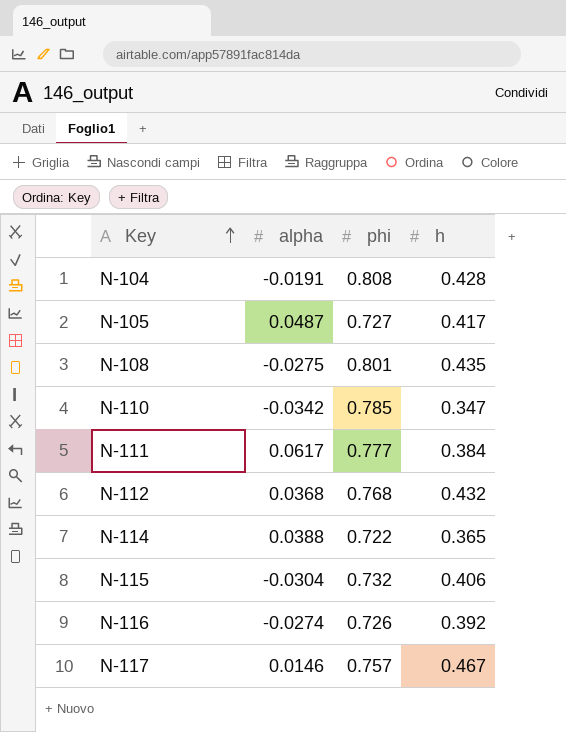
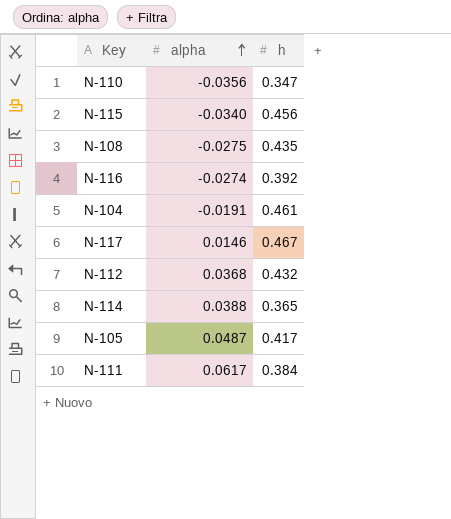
row order: Key ascending -> alpha ascending
column phi | position: 3 -> none
N-110 | alpha: -0.0342 -> -0.0356
N-115 | alpha: -0.0304 -> -0.0340
N-115 | h: 0.406 -> 0.456
N-104 | h: 0.428 -> 0.461

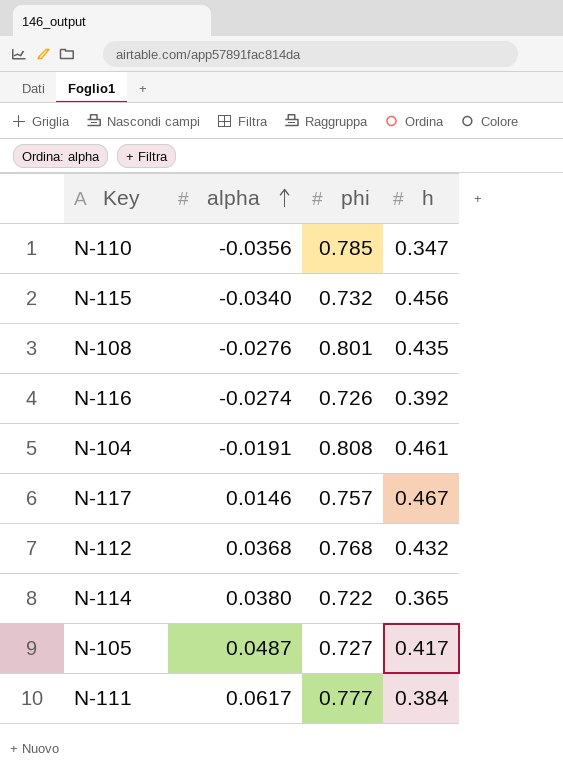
column phi | position: none -> 3
N-108 | alpha: -0.0275 -> -0.0276
N-114 | alpha: 0.0388 -> 0.0380

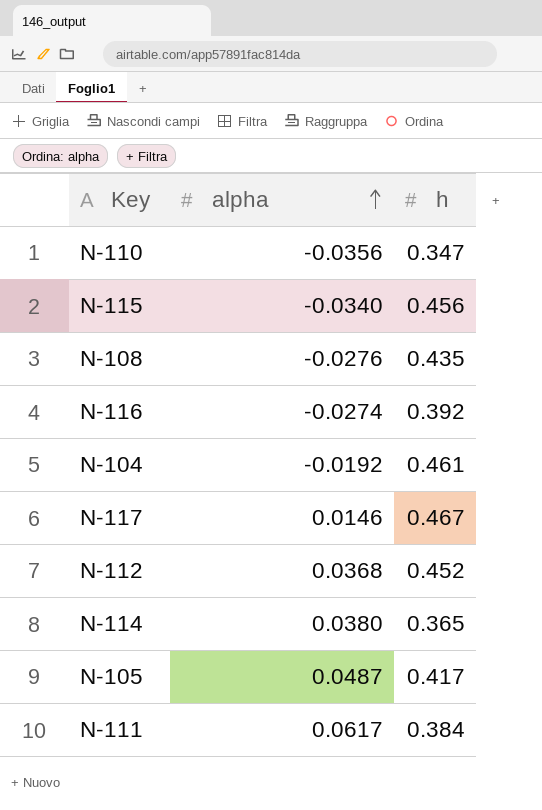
column phi | position: 3 -> none
N-104 | alpha: -0.0191 -> -0.0192
N-112 | h: 0.432 -> 0.452

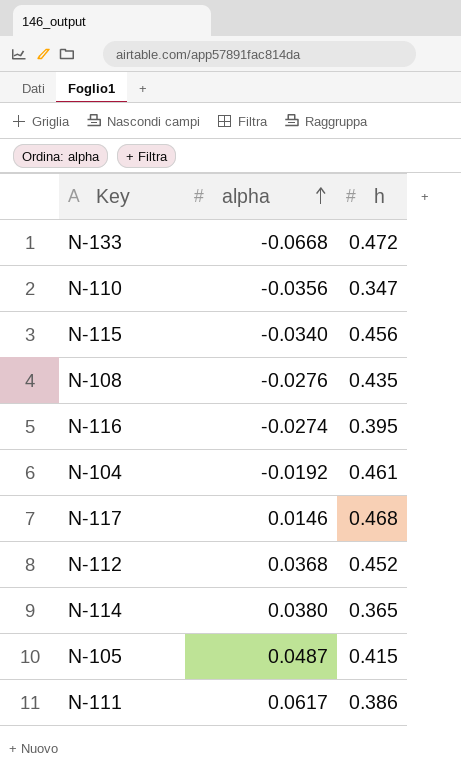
row N-133: none -> -0.0668 | 0.472
N-116 | h: 0.392 -> 0.395
N-117 | h: 0.467 -> 0.468
N-105 | h: 0.417 -> 0.415
N-111 | h: 0.384 -> 0.386

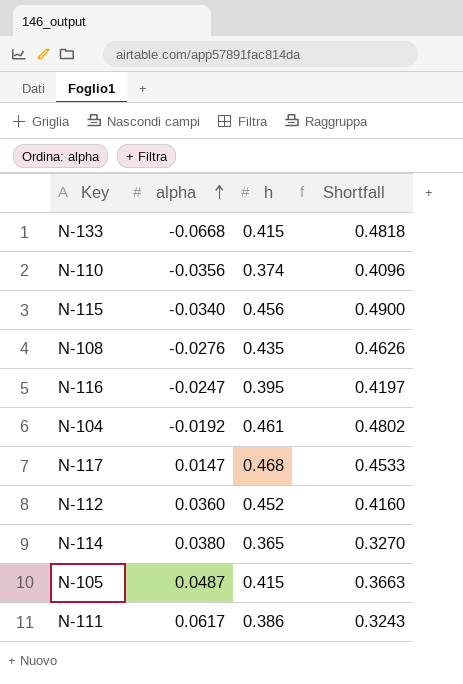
column Shortfall | formula: none -> [h] - [alpha]
N-133 | h: 0.472 -> 0.415
N-110 | h: 0.347 -> 0.374
N-116 | alpha: -0.0274 -> -0.0247
N-117 | alpha: 0.0146 -> 0.0147
N-112 | alpha: 0.0368 -> 0.0360

